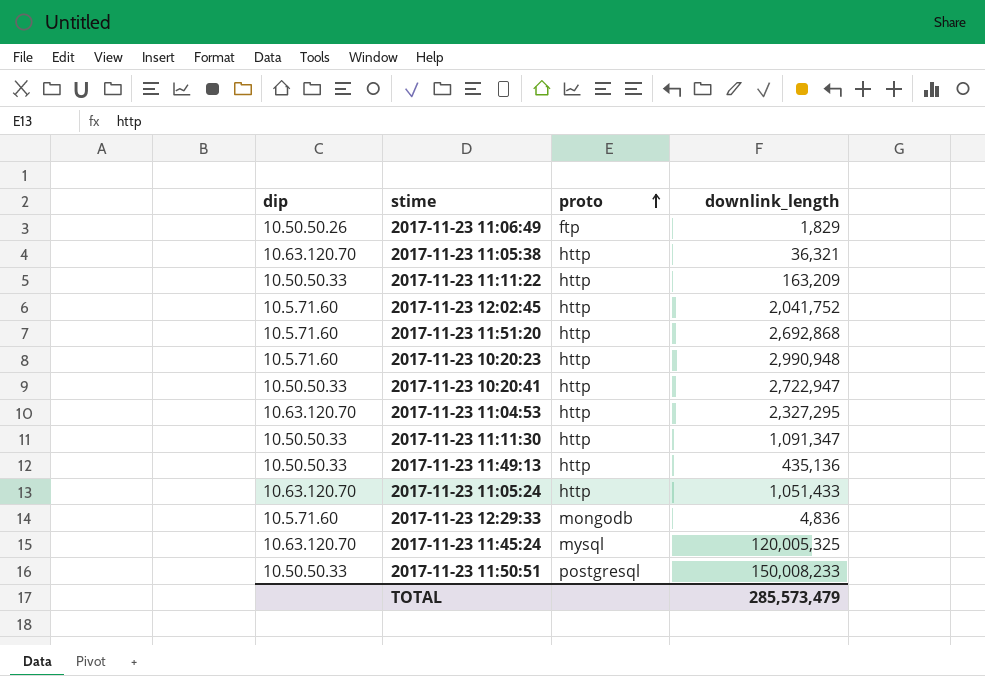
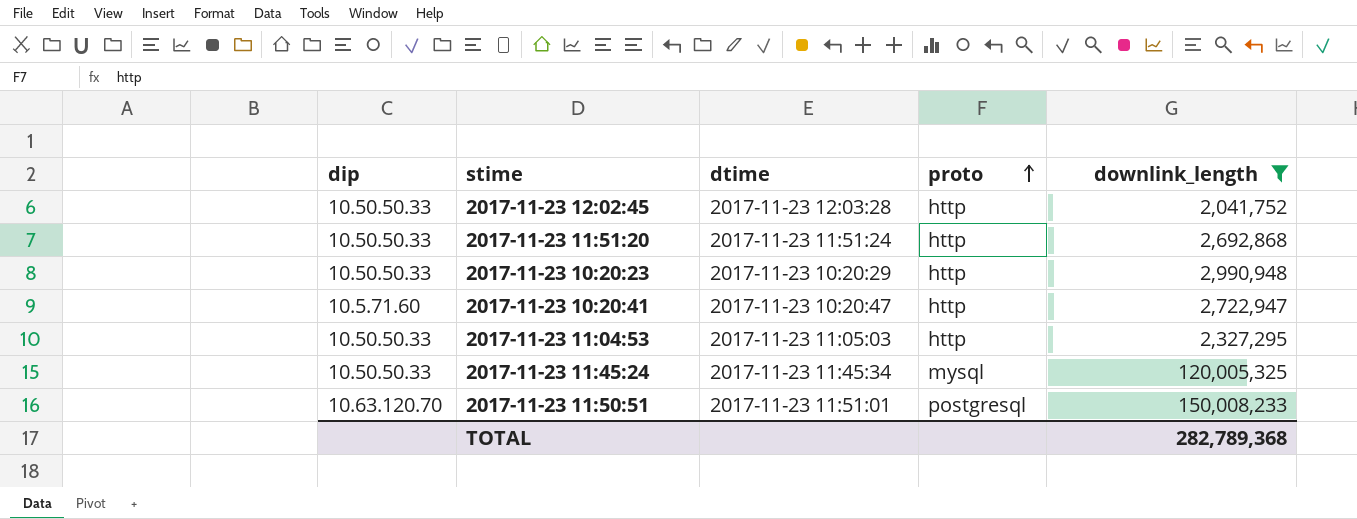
filter: none -> downlink_length >= 2,041,752
column dtime | position: none -> 3
2017-11-23 12:02:45 | dip: 10.5.71.60 -> 10.50.50.33
2017-11-23 11:51:20 | dip: 10.5.71.60 -> 10.50.50.33
2017-11-23 10:20:23 | dip: 10.5.71.60 -> 10.50.50.33
2017-11-23 10:20:41 | dip: 10.50.50.33 -> 10.5.71.60
2017-11-23 11:04:53 | dip: 10.63.120.70 -> 10.50.50.33
2017-11-23 11:45:24 | dip: 10.63.120.70 -> 10.50.50.33
2017-11-23 11:50:51 | dip: 10.50.50.33 -> 10.63.120.70
TOTAL | downlink_length: 285,573,479 -> 282,789,368

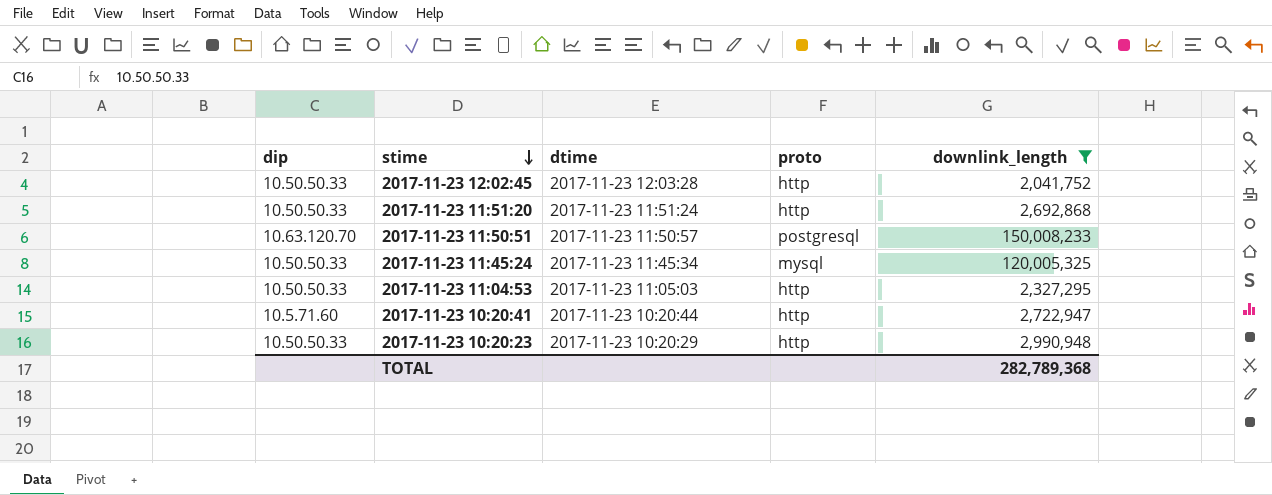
row order: proto ascending -> stime descending
2017-11-23 11:50:51 | dtime: 2017-11-23 11:51:01 -> 2017-11-23 11:50:57
2017-11-23 10:20:41 | dtime: 2017-11-23 10:20:47 -> 2017-11-23 10:20:44

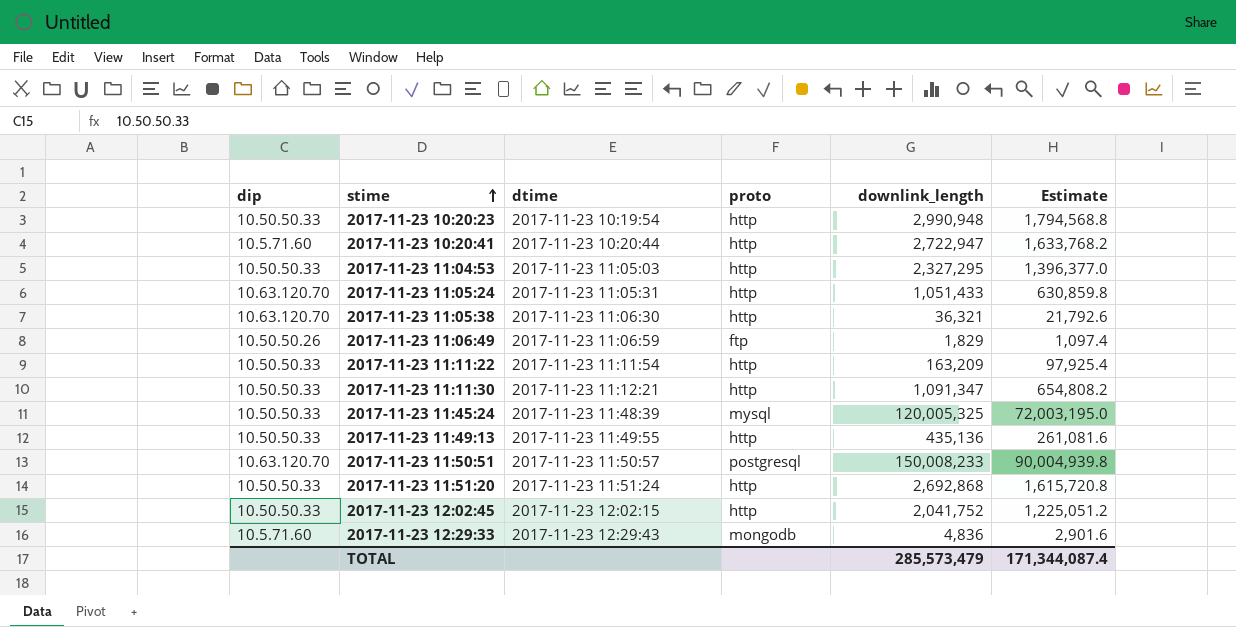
filter: downlink_length >= 2,041,752 -> none
row order: stime descending -> stime ascending
column Estimate | formula: none -> [downlink_length] * 0.6
2017-11-23 10:20:23 | dtime: 2017-11-23 10:20:29 -> 2017-11-23 10:19:54
2017-11-23 11:45:24 | dtime: 2017-11-23 11:45:34 -> 2017-11-23 11:48:39
2017-11-23 12:02:45 | dtime: 2017-11-23 12:03:28 -> 2017-11-23 12:02:15
TOTAL | downlink_length: 282,789,368 -> 285,573,479

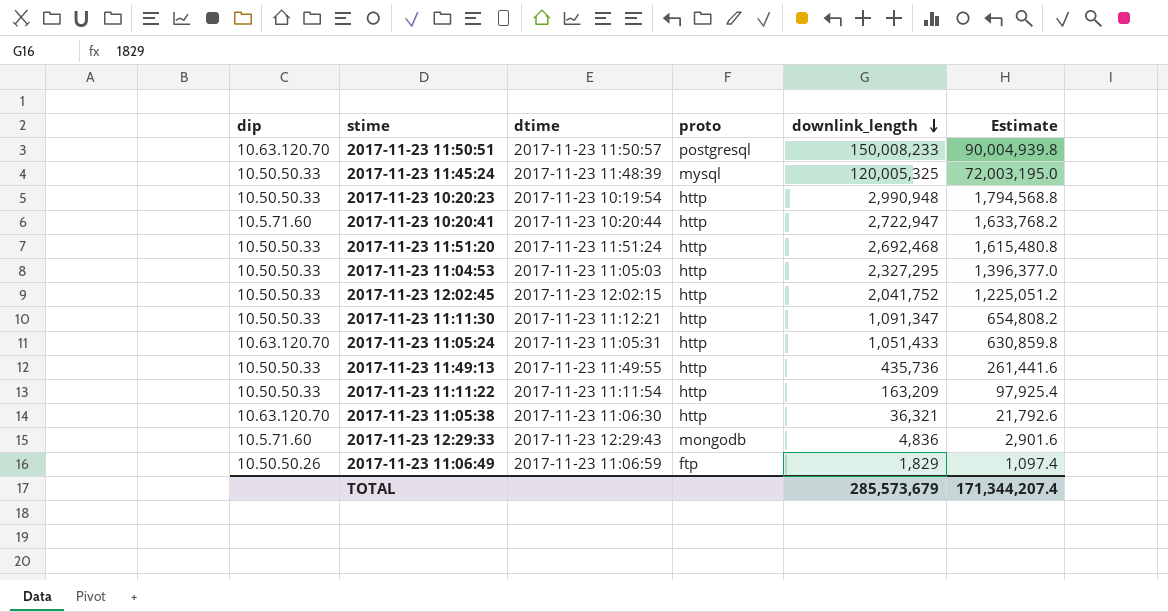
row order: stime ascending -> downlink_length descending
2017-11-23 11:51:20 | downlink_length: 2,692,868 -> 2,692,468
2017-11-23 11:51:20 | Estimate: 1,615,720.8 -> 1,615,480.8
2017-11-23 11:49:13 | downlink_length: 435,136 -> 435,736
2017-11-23 11:49:13 | Estimate: 261,081.6 -> 261,441.6
TOTAL | downlink_length: 285,573,479 -> 285,573,679
TOTAL | Estimate: 171,344,087.4 -> 171,344,207.4

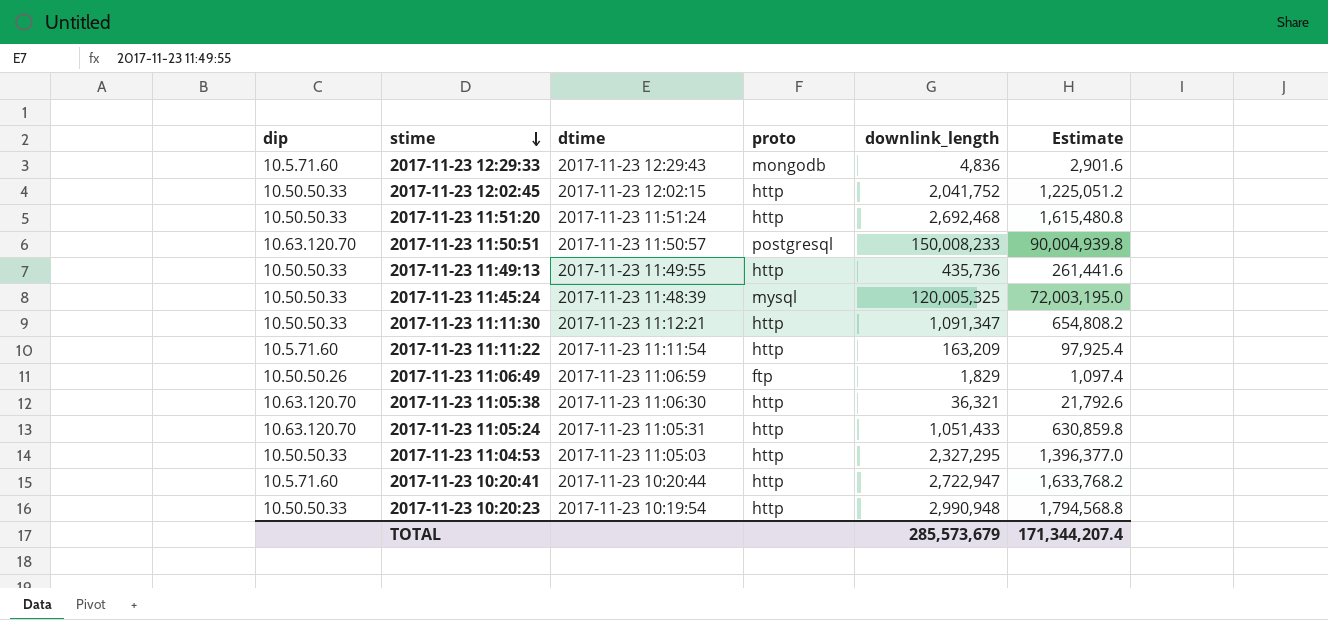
row order: downlink_length descending -> stime descending
2017-11-23 11:11:22 | dip: 10.50.50.33 -> 10.5.71.60

